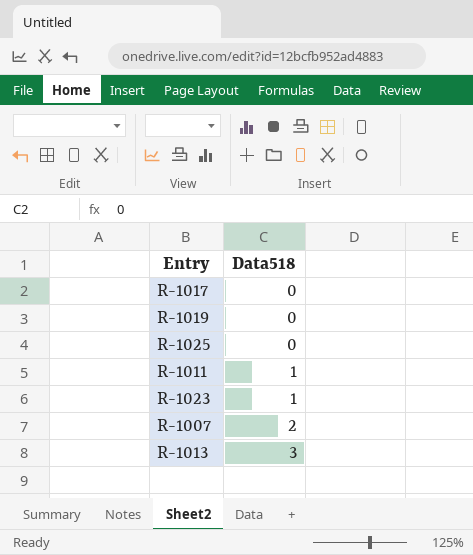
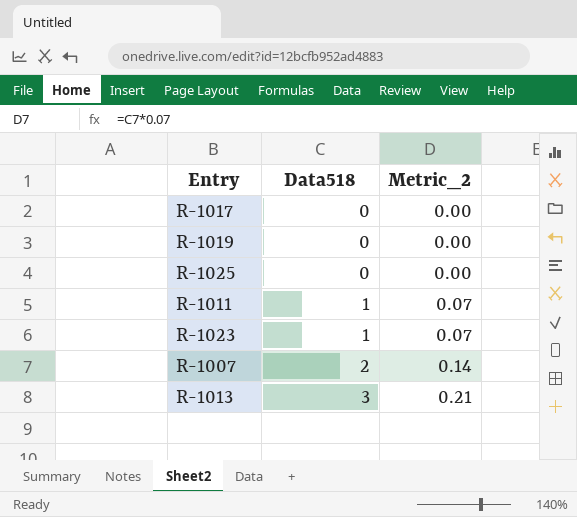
column Metric_2 | formula: none -> [Data518] * 0.07

